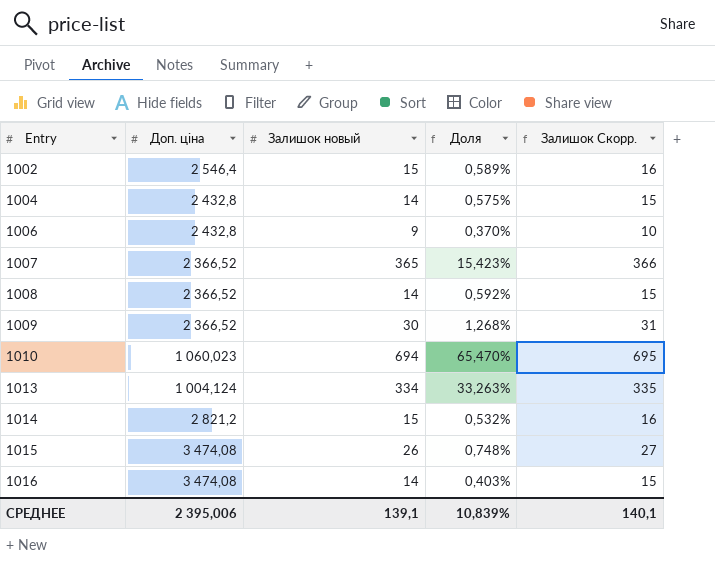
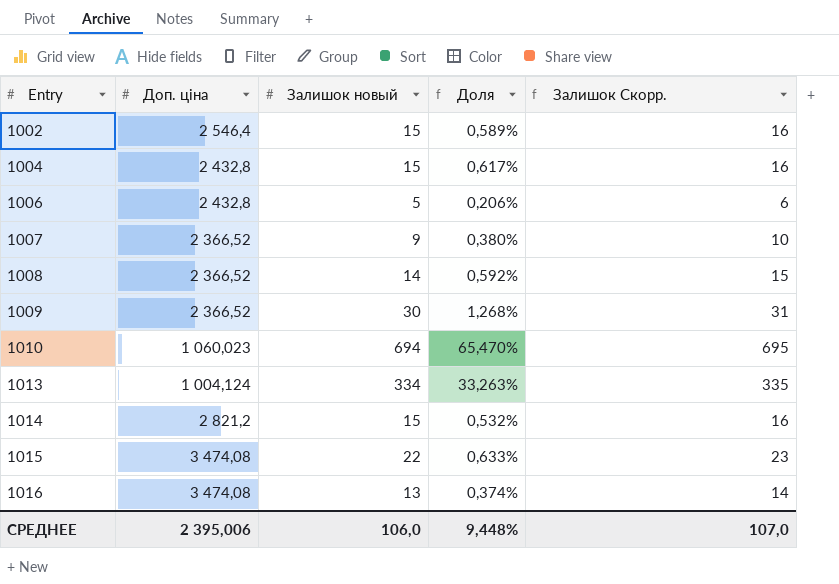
1004 | Залишок новый: 14 -> 15
1004 | Доля: 0,575% -> 0,617%
1004 | Залишок Скорр.: 15 -> 16
1006 | Залишок новый: 9 -> 5
1006 | Доля: 0,370% -> 0,206%
1006 | Залишок Скорр.: 10 -> 6
1007 | Залишок новый: 365 -> 9
1007 | Доля: 15,423% -> 0,380%
1007 | Залишок Скорр.: 366 -> 10
1015 | Залишок новый: 26 -> 22
1015 | Доля: 0,748% -> 0,633%
1015 | Залишок Скорр.: 27 -> 23
1016 | Залишок новый: 14 -> 13
1016 | Доля: 0,403% -> 0,374%
1016 | Залишок Скорр.: 15 -> 14
СРЕДНЕЕ | Залишок новый: 139,1 -> 106,0
СРЕДНЕЕ | Доля: 10,839% -> 9,448%
СРЕДНЕЕ | Залишок Скорр.: 140,1 -> 107,0

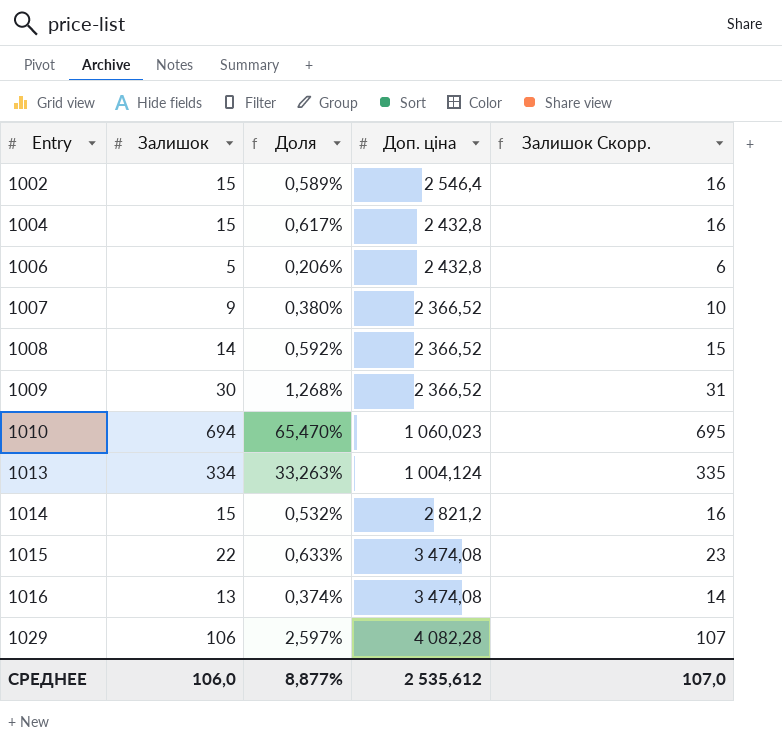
column name: Залишок новый -> Залишок
column Доп. ціна | position: 2 -> 4
row 1029: none -> 106 | 2,597% | 4 082,28 | 107
СРЕДНЕЕ | Доля: 9,448% -> 8,877%
СРЕДНЕЕ | Доп. ціна: 2 395,006 -> 2 535,612

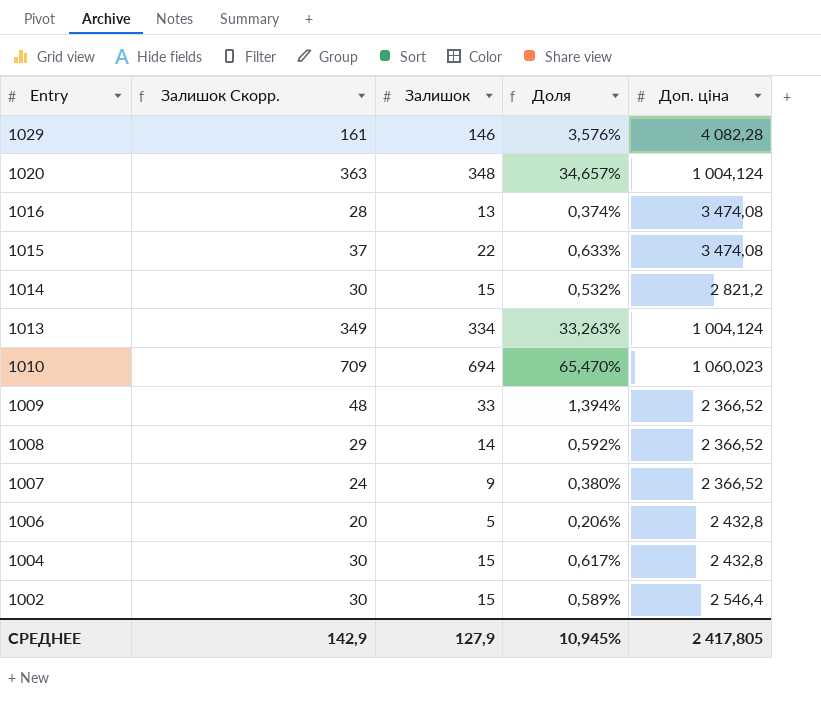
row order: Entry ascending -> Entry descending
column Залишок Скорр. | formula: [Залишок] + 1 -> [Залишок] + 15
column Залишок Скорр. | position: 5 -> 2
1029 | Залишок: 106 -> 146
1029 | Доля: 2,597% -> 3,576%
row 1020: none -> 363 | 348 | 34,657% | 1 004,124
1009 | Залишок: 30 -> 33
1009 | Доля: 1,268% -> 1,394%
СРЕДНЕЕ | Залишок Скорр.: 107,0 -> 142,9
СРЕДНЕЕ | Залишок: 106,0 -> 127,9
СРЕДНЕЕ | Доля: 8,877% -> 10,945%
СРЕДНЕЕ | Доп. ціна: 2 535,612 -> 2 417,805

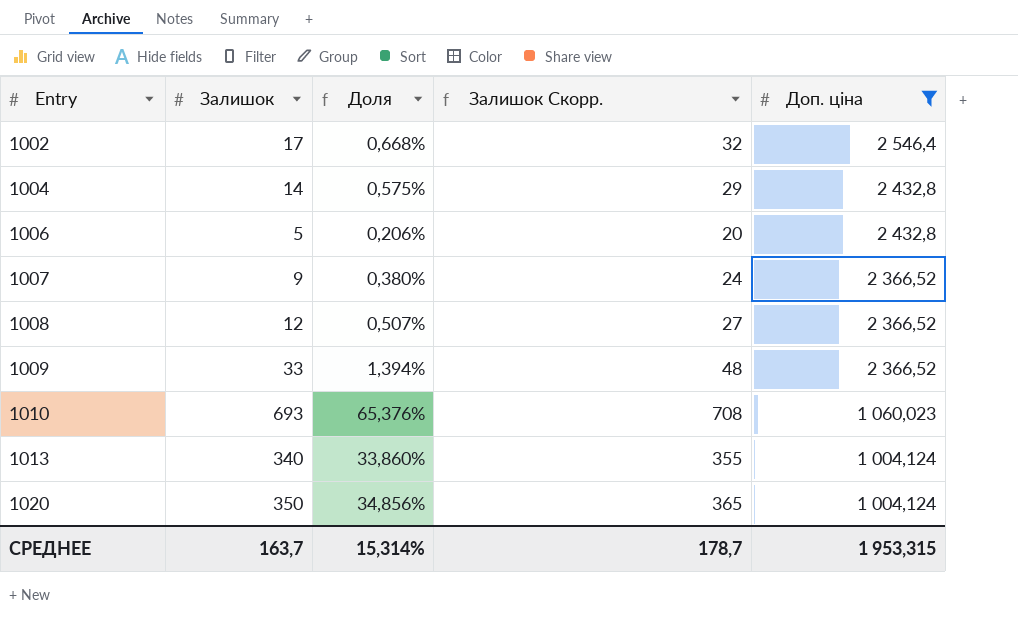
filter: none -> Доп. ціна <= 2 546,4
row order: Entry descending -> Entry ascending
column Залишок Скорр. | position: 2 -> 4
1002 | Залишок: 15 -> 17
1002 | Доля: 0,589% -> 0,668%
1002 | Залишок Скорр.: 30 -> 32
1004 | Залишок: 15 -> 14
1004 | Доля: 0,617% -> 0,575%
1004 | Залишок Скорр.: 30 -> 29
1008 | Залишок: 14 -> 12
1008 | Доля: 0,592% -> 0,507%
1008 | Залишок Скорр.: 29 -> 27
1010 | Залишок: 694 -> 693
1010 | Доля: 65,470% -> 65,376%
1010 | Залишок Скорр.: 709 -> 708
1013 | Залишок: 334 -> 340
1013 | Доля: 33,263% -> 33,860%
1013 | Залишок Скорр.: 349 -> 355
1020 | Залишок: 348 -> 350
1020 | Доля: 34,657% -> 34,856%
1020 | Залишок Скорр.: 363 -> 365
СРЕДНЕЕ | Залишок: 127,9 -> 163,7
СРЕДНЕЕ | Доля: 10,945% -> 15,314%
СРЕДНЕЕ | Залишок Скорр.: 142,9 -> 178,7
СРЕДНЕЕ | Доп. ціна: 2 417,805 -> 1 953,315

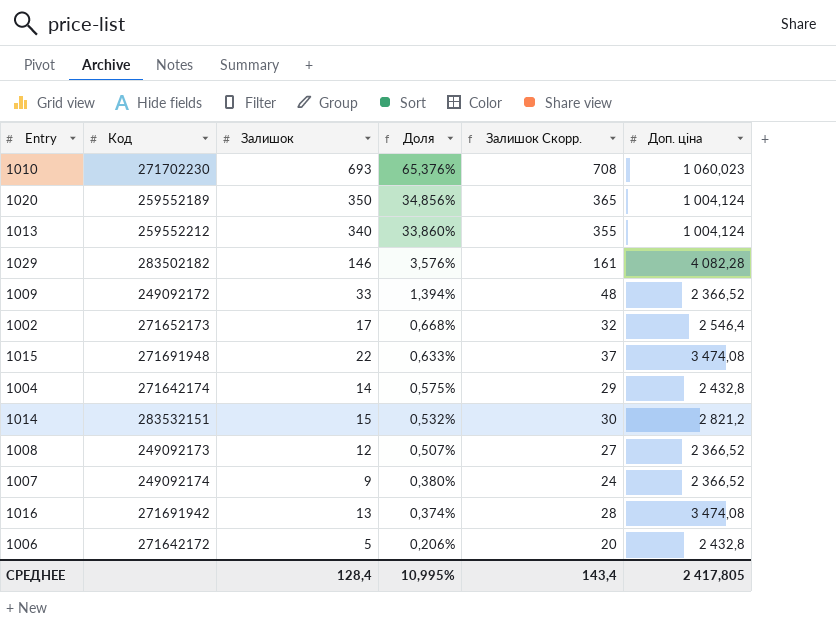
filter: Доп. ціна <= 2 546,4 -> none
row order: Entry ascending -> Доля descending
column Код | position: none -> 2
СРЕДНЕЕ | Залишок: 163,7 -> 128,4
СРЕДНЕЕ | Доля: 15,314% -> 10,995%
СРЕДНЕЕ | Залишок Скорр.: 178,7 -> 143,4
СРЕДНЕЕ | Доп. ціна: 1 953,315 -> 2 417,805

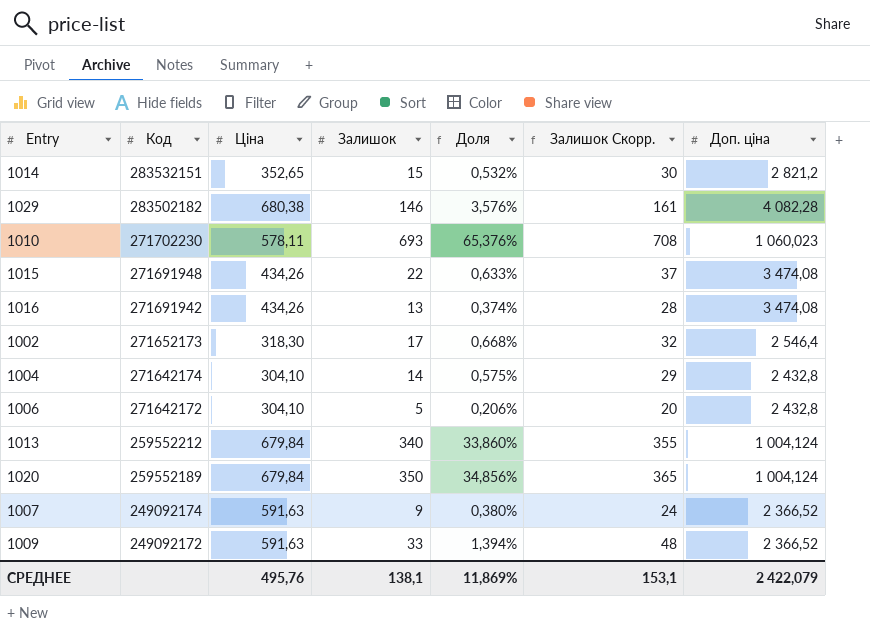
row order: Доля descending -> Код descending
column Ціна | position: none -> 3
row 1008: 249092173 | 12 | 0,507% | 27 | 2 366,52 -> none
СРЕДНЕЕ | Залишок: 128,4 -> 138,1
СРЕДНЕЕ | Доля: 10,995% -> 11,869%
СРЕДНЕЕ | Залишок Скорр.: 143,4 -> 153,1
СРЕДНЕЕ | Доп. ціна: 2 417,805 -> 2 422,079

